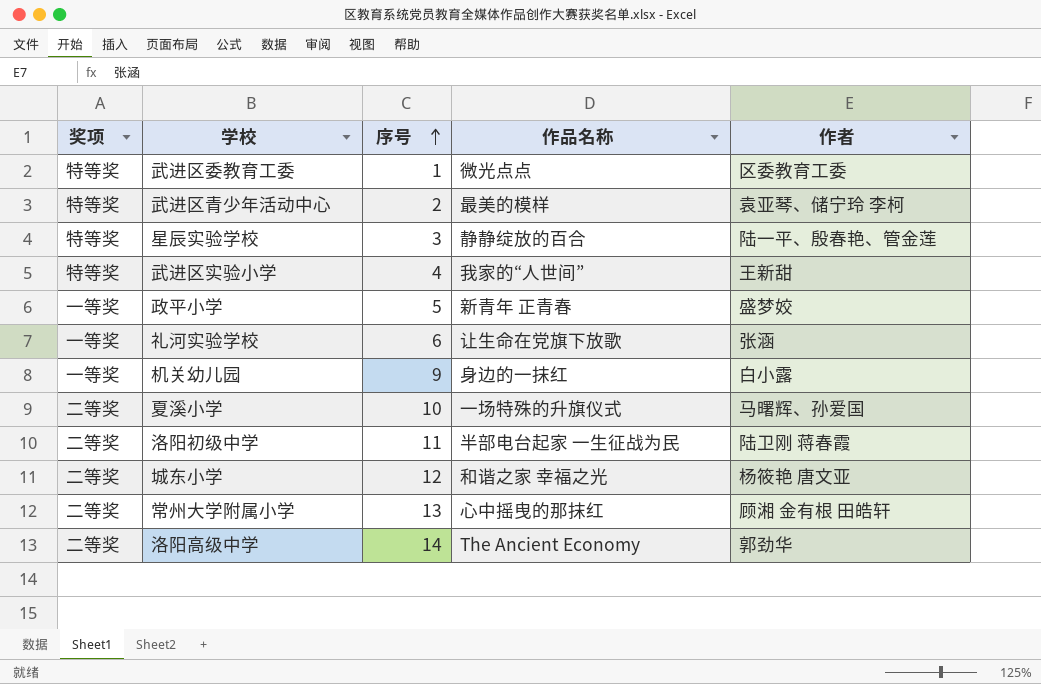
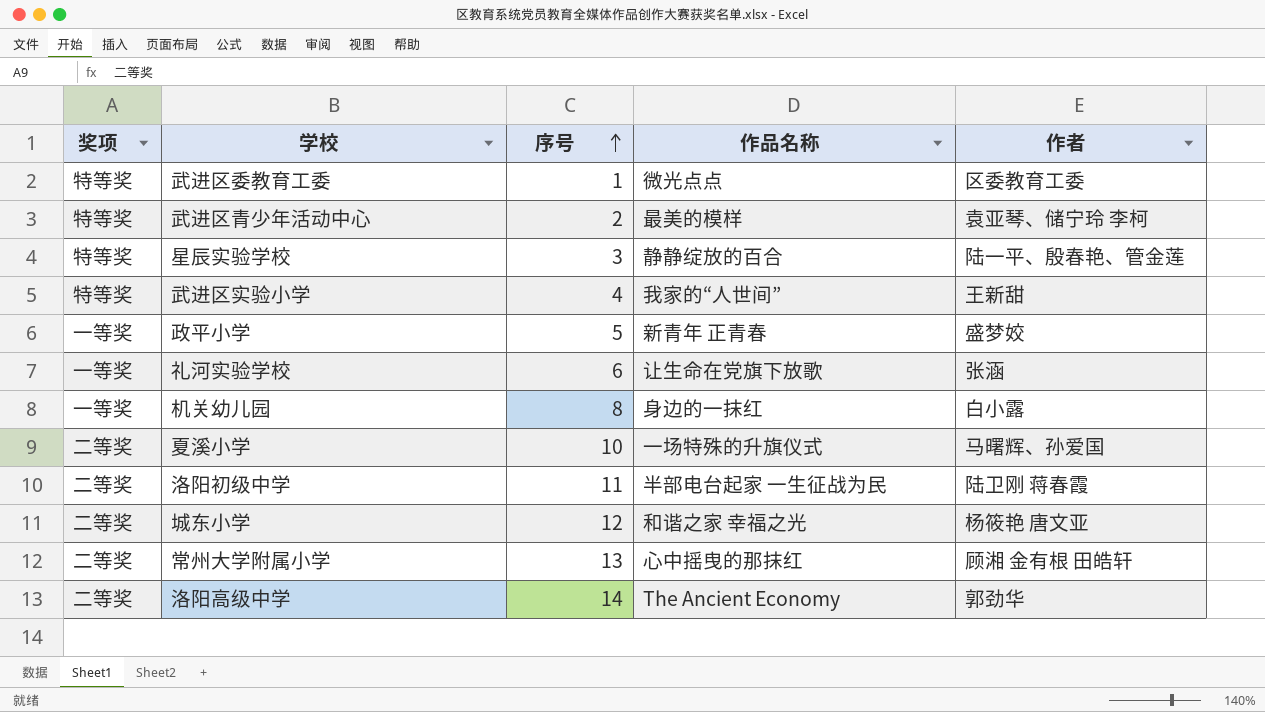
机关幼儿园 | 序号: 9 -> 8

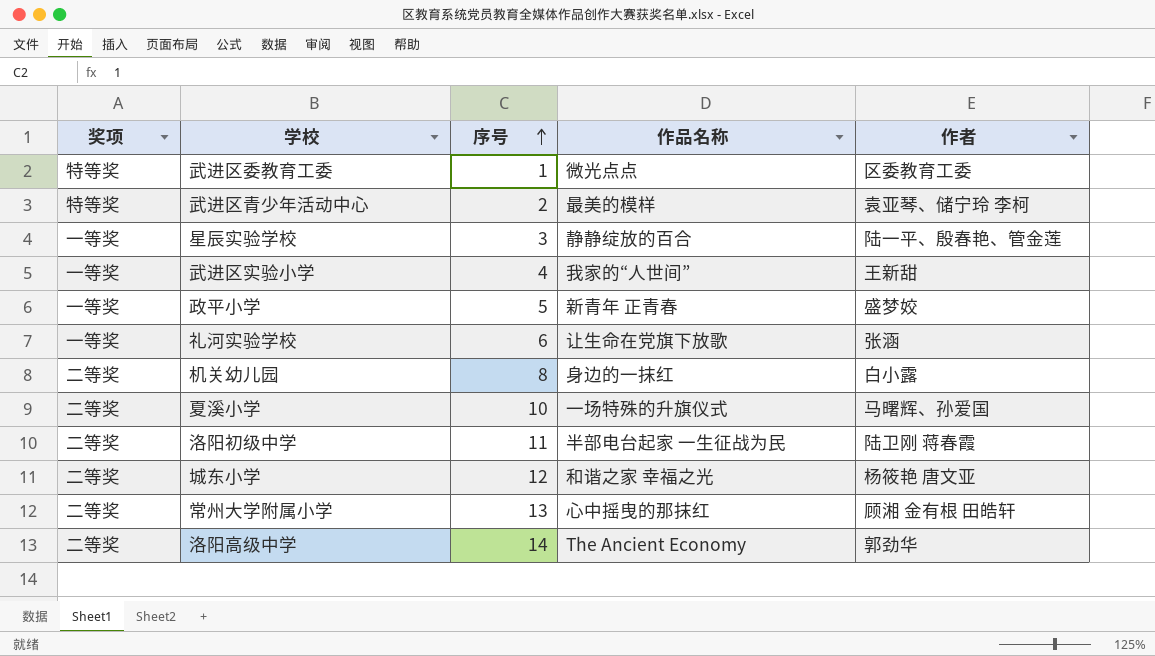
星辰实验学校 | 奖项: 特等奖 -> 一等奖
武进区实验小学 | 奖项: 特等奖 -> 一等奖
机关幼儿园 | 奖项: 一等奖 -> 二等奖

